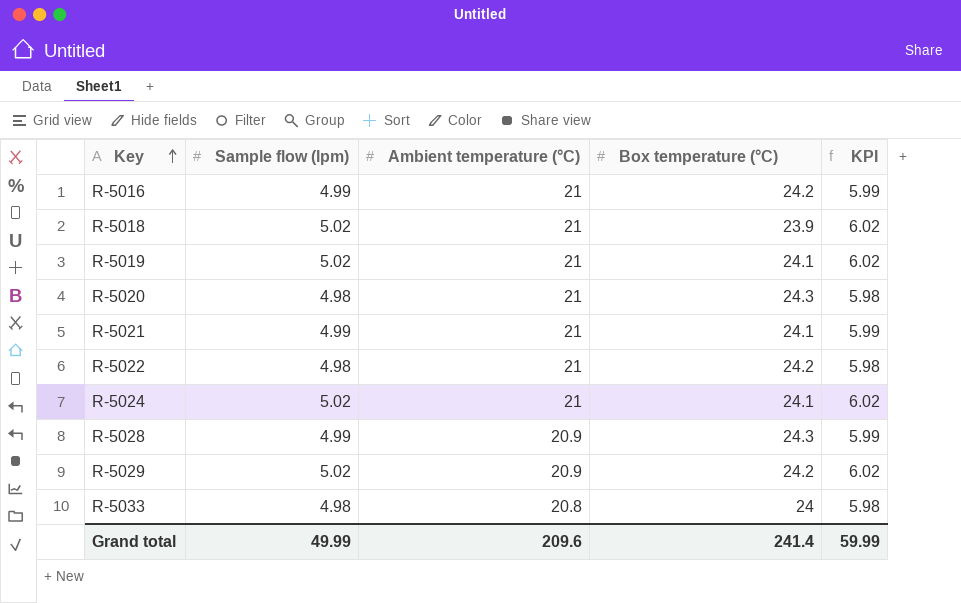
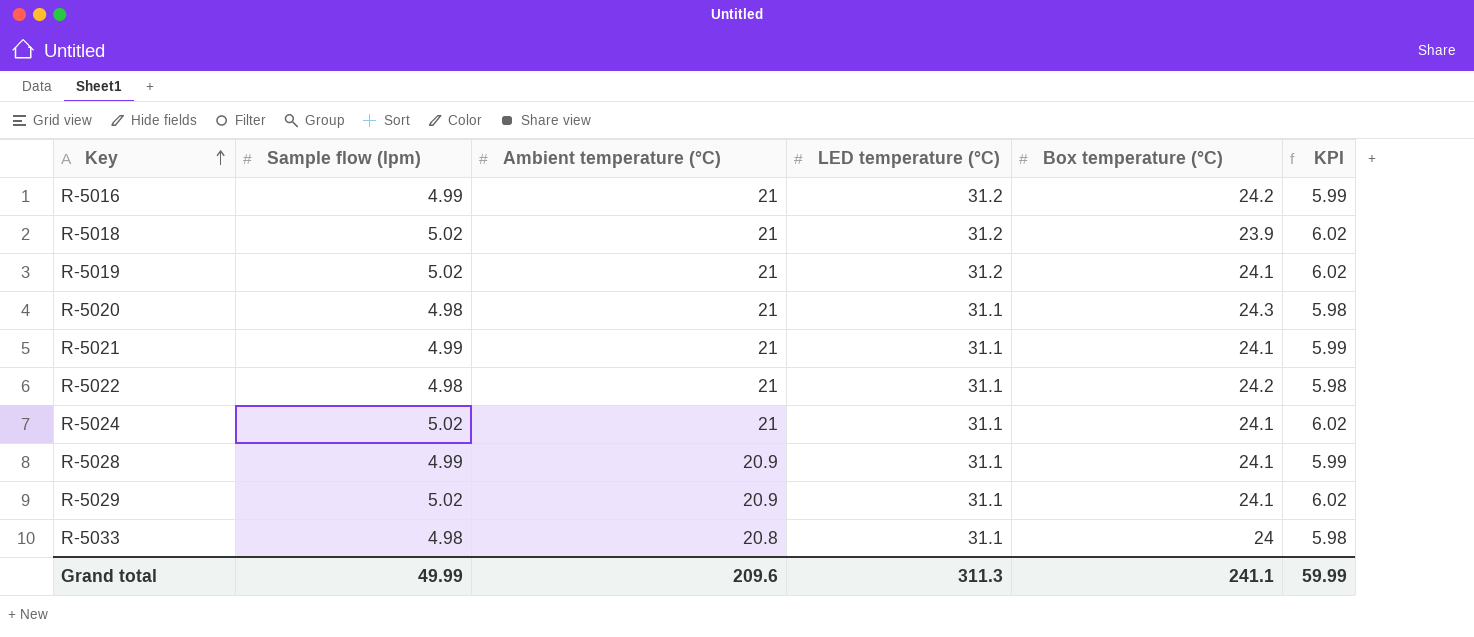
column LED temperature (°C) | position: none -> 4
R-5028 | Box temperature (°C): 24.3 -> 24.1
R-5029 | Box temperature (°C): 24.2 -> 24.1
Grand total | Box temperature (°C): 241.4 -> 241.1

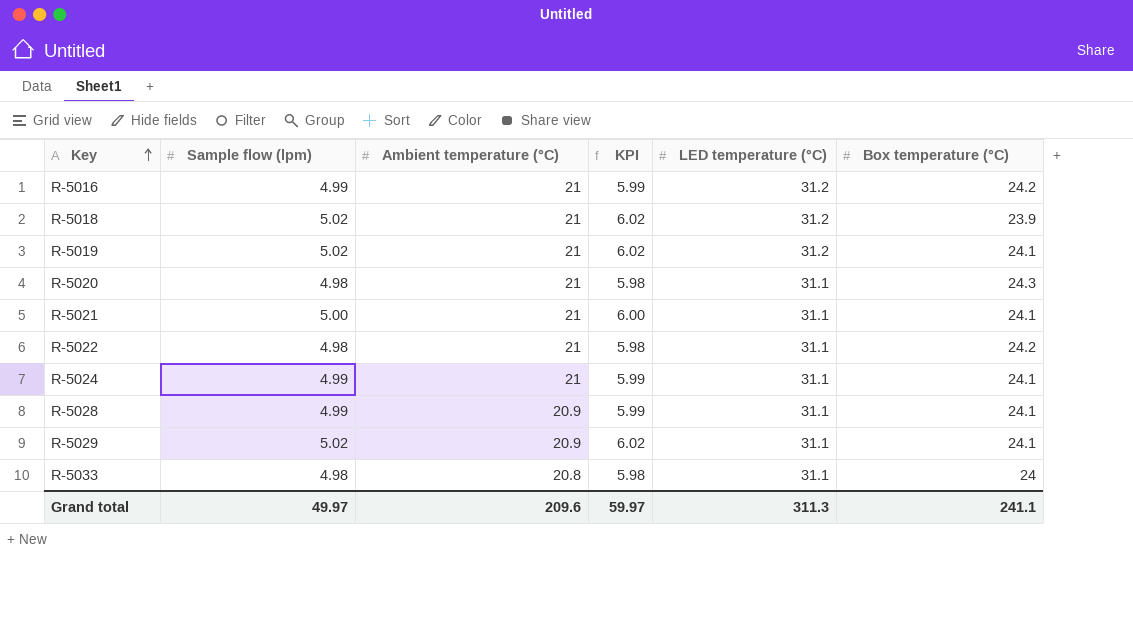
column KPI | position: 6 -> 4
R-5021 | Sample flow (lpm): 4.99 -> 5.00
R-5021 | KPI: 5.99 -> 6.00
R-5024 | Sample flow (lpm): 5.02 -> 4.99
R-5024 | KPI: 6.02 -> 5.99
Grand total | Sample flow (lpm): 49.99 -> 49.97
Grand total | KPI: 59.99 -> 59.97

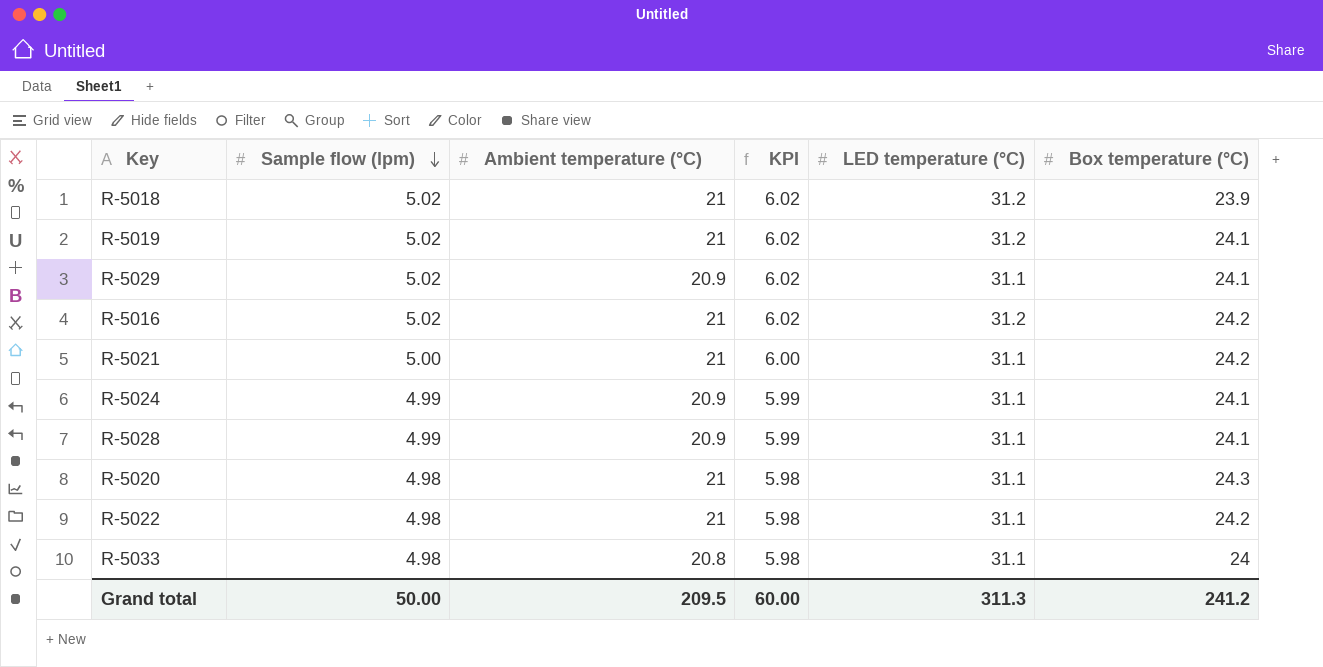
row order: Key ascending -> Sample flow (lpm) descending
R-5016 | Sample flow (lpm): 4.99 -> 5.02
R-5016 | KPI: 5.99 -> 6.02
R-5021 | Box temperature (°C): 24.1 -> 24.2
R-5024 | Ambient temperature (°C): 21 -> 20.9
Grand total | Sample flow (lpm): 49.97 -> 50.00
Grand total | Ambient temperature (°C): 209.6 -> 209.5
Grand total | KPI: 59.97 -> 60.00
Grand total | Box temperature (°C): 241.1 -> 241.2

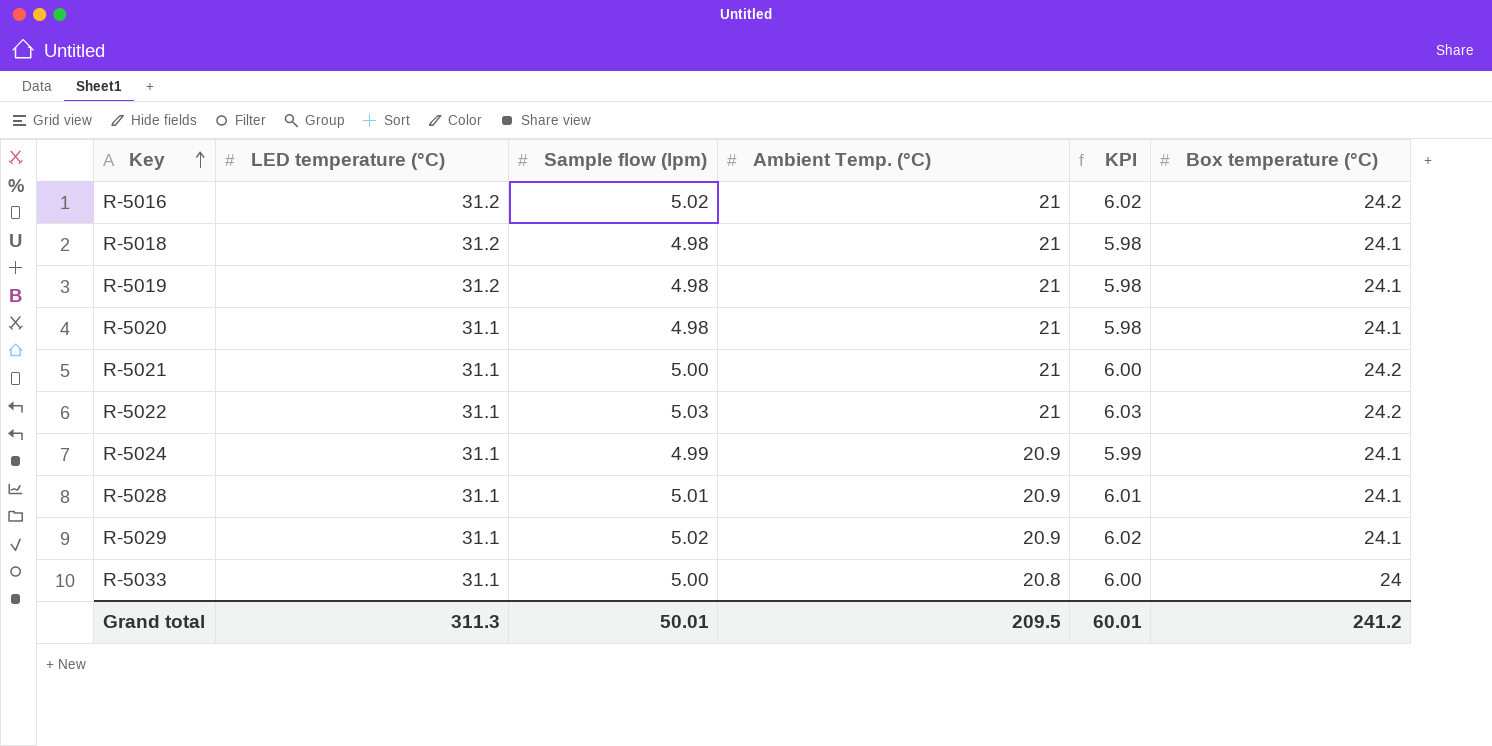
row order: Sample flow (lpm) descending -> Key ascending
column LED temperature (°C) | position: 5 -> 2
column name: Ambient temperature (°C) -> Ambient Temp. (°C)
R-5018 | Sample flow (lpm): 5.02 -> 4.98
R-5018 | KPI: 6.02 -> 5.98
R-5018 | Box temperature (°C): 23.9 -> 24.1
R-5019 | Sample flow (lpm): 5.02 -> 4.98
R-5019 | KPI: 6.02 -> 5.98
R-5020 | Box temperature (°C): 24.3 -> 24.1
R-5022 | Sample flow (lpm): 4.98 -> 5.03
R-5022 | KPI: 5.98 -> 6.03
R-5028 | Sample flow (lpm): 4.99 -> 5.01
R-5028 | KPI: 5.99 -> 6.01
R-5033 | Sample flow (lpm): 4.98 -> 5.00
R-5033 | KPI: 5.98 -> 6.00
Grand total | Sample flow (lpm): 50.00 -> 50.01
Grand total | KPI: 60.00 -> 60.01

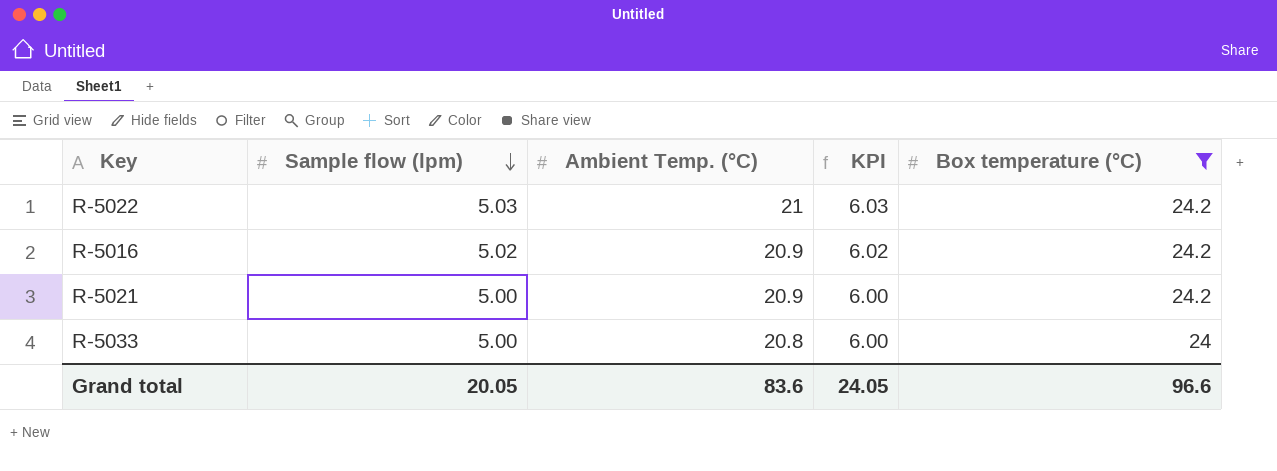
filter: none -> Box temperature (°C) != 24.1
row order: Key ascending -> Sample flow (lpm) descending
column LED temperature (°C) | position: 2 -> none
R-5016 | Ambient Temp. (°C): 21 -> 20.9
R-5021 | Ambient Temp. (°C): 21 -> 20.9
Grand total | Sample flow (lpm): 50.01 -> 20.05
Grand total | Ambient Temp. (°C): 209.5 -> 83.6
Grand total | KPI: 60.01 -> 24.05
Grand total | Box temperature (°C): 241.2 -> 96.6

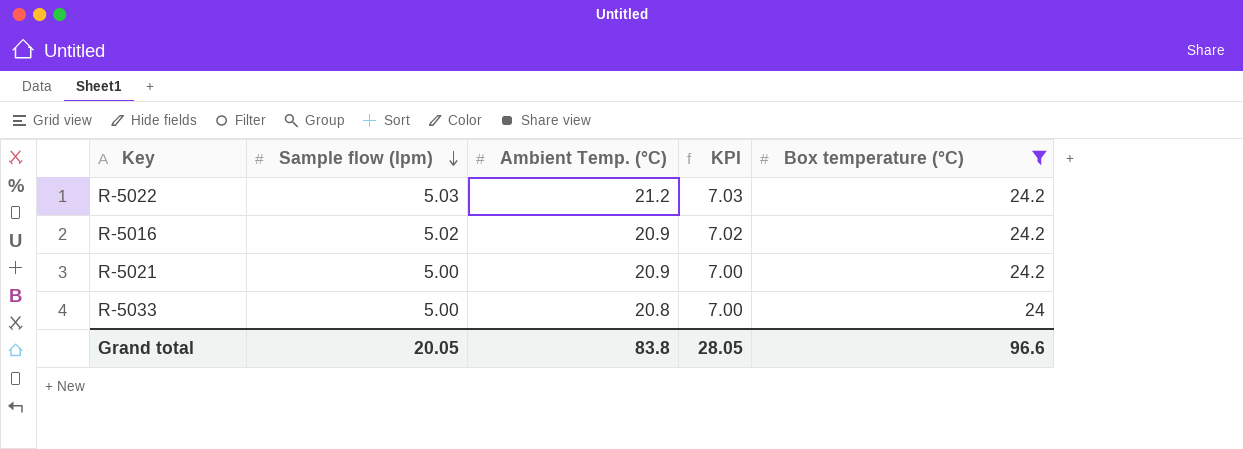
column KPI | formula: [Sample flow (lpm)] + 1 -> [Sample flow (lpm)] + 2
R-5022 | Ambient Temp. (°C): 21 -> 21.2
Grand total | Ambient Temp. (°C): 83.6 -> 83.8
Grand total | KPI: 24.05 -> 28.05

